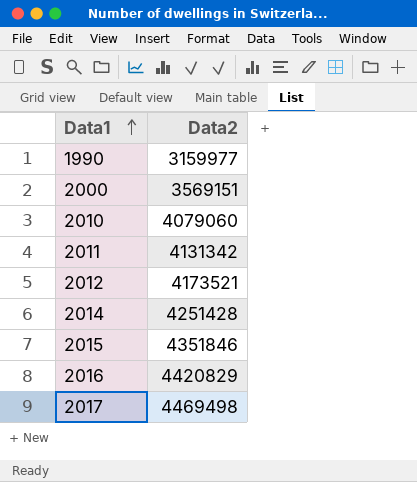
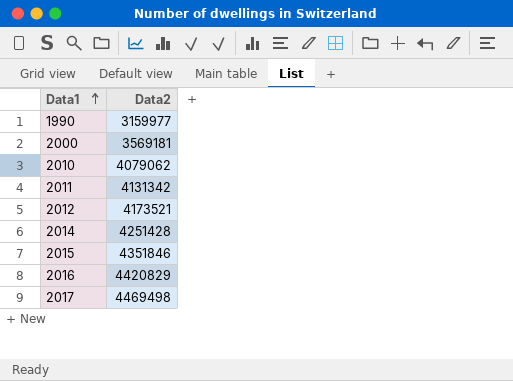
2000 | Data2: 3569151 -> 3569181
2010 | Data2: 4079060 -> 4079062

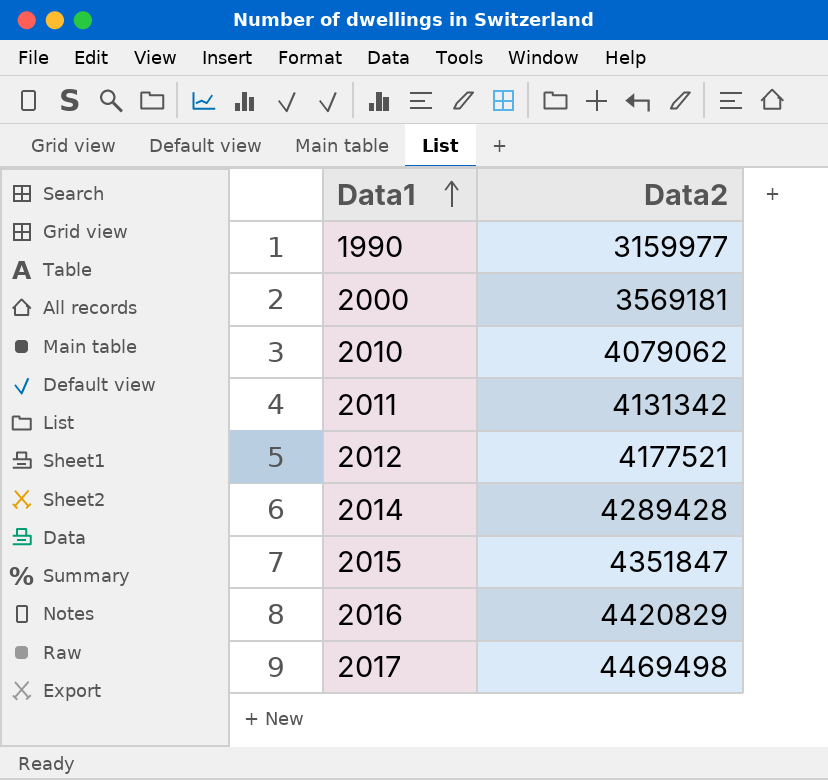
2012 | Data2: 4173521 -> 4177521
2014 | Data2: 4251428 -> 4289428
2015 | Data2: 4351846 -> 4351847

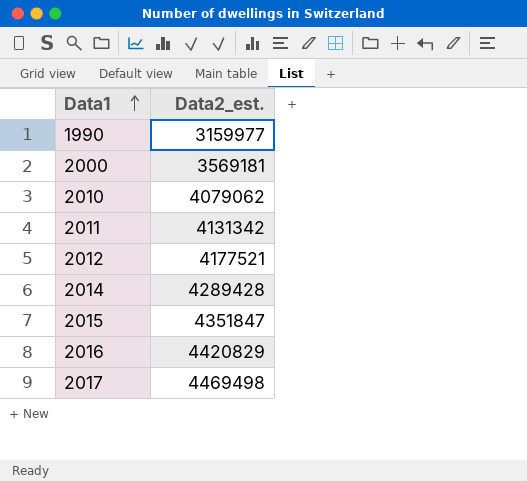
column name: Data2 -> Data2_est.

